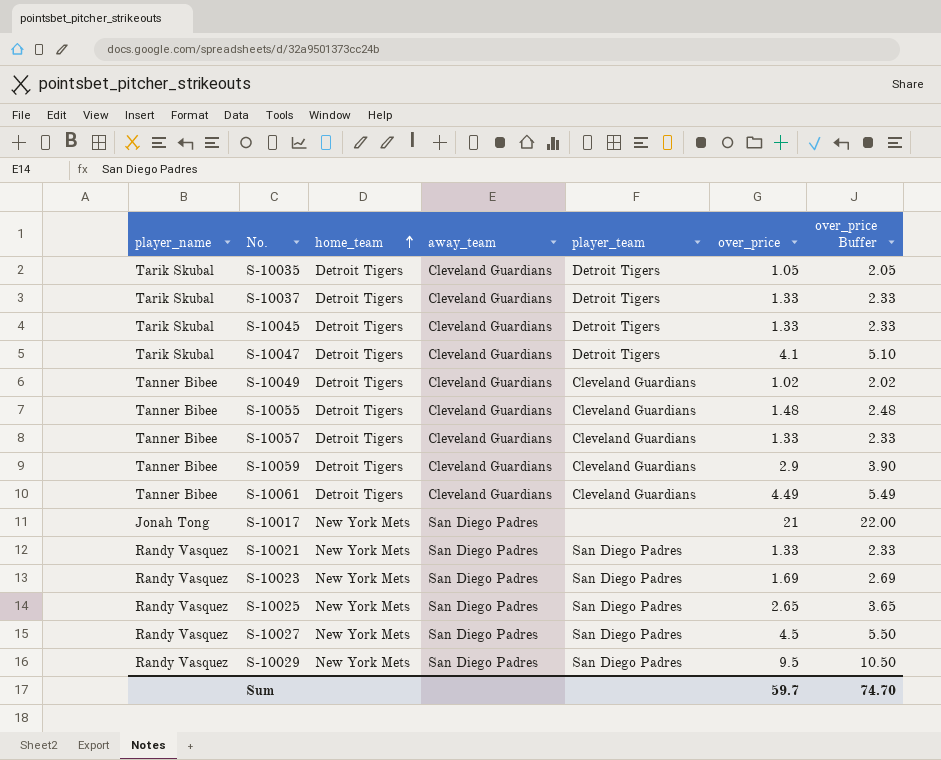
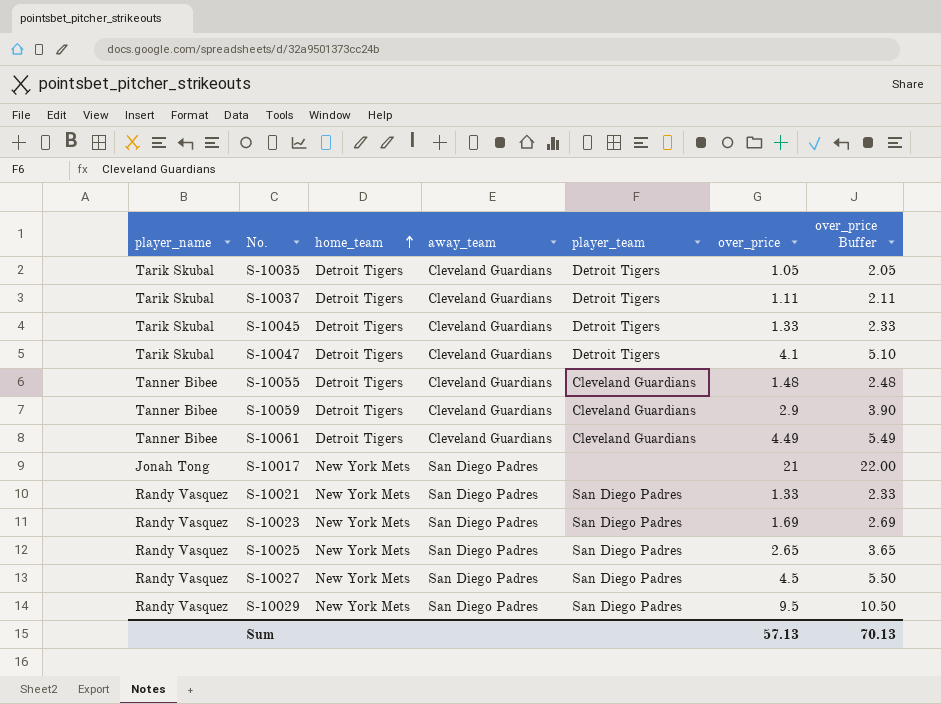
row S-10049: Tanner Bibee | Detroit Tigers | Cleveland Guardians | Cleveland Guardians | 1.02 | 2.02 -> none
row S-10057: Tanner Bibee | Detroit Tigers | Cleveland Guardians | Cleveland Guardians | 1.33 | 2.33 -> none
S-10037 | over_price: 1.33 -> 1.11
S-10037 | over_price Buffer: 2.33 -> 2.11
Sum | over_price: 59.7 -> 57.13
Sum | over_price Buffer: 74.70 -> 70.13

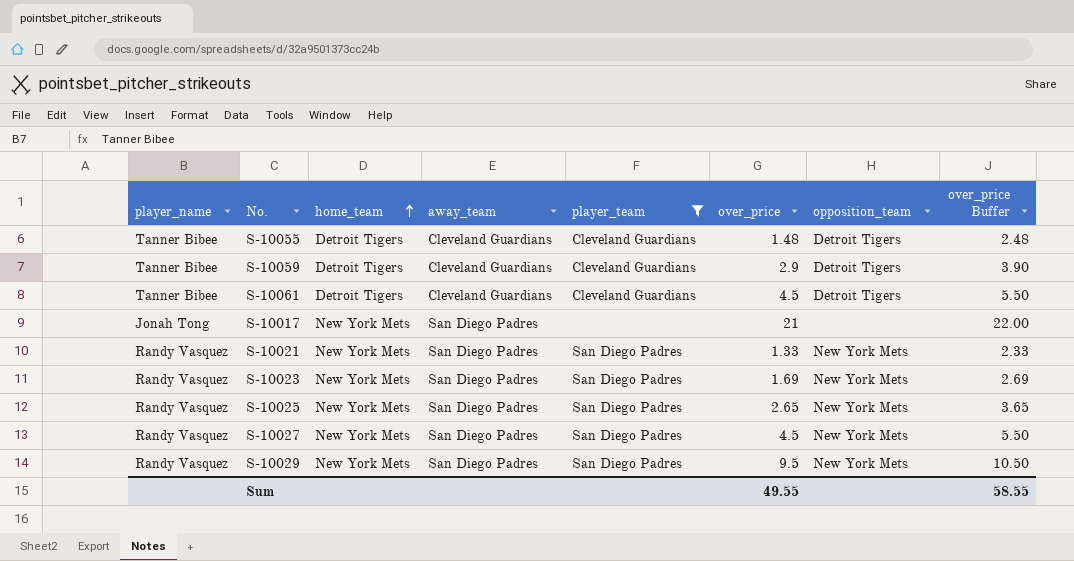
filter: none -> player_team != Detroit Tigers
column opposition_team | position: none -> 7
S-10061 | over_price: 4.49 -> 4.5
S-10061 | over_price Buffer: 5.49 -> 5.50
Sum | over_price: 57.13 -> 49.55
Sum | over_price Buffer: 70.13 -> 58.55

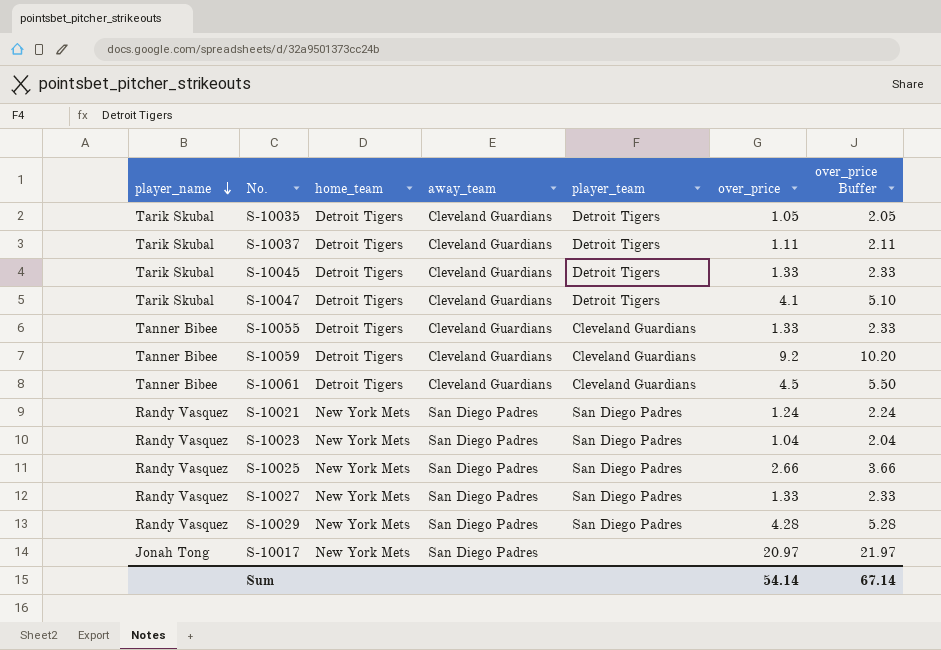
filter: player_team != Detroit Tigers -> none
row order: home_team ascending -> player_name descending
column opposition_team | position: 7 -> none
S-10055 | over_price: 1.48 -> 1.33
S-10055 | over_price Buffer: 2.48 -> 2.33
S-10059 | over_price: 2.9 -> 9.2
S-10059 | over_price Buffer: 3.90 -> 10.20
S-10021 | over_price: 1.33 -> 1.24
S-10021 | over_price Buffer: 2.33 -> 2.24
S-10023 | over_price: 1.69 -> 1.04
S-10023 | over_price Buffer: 2.69 -> 2.04
S-10025 | over_price: 2.65 -> 2.66
S-10025 | over_price Buffer: 3.65 -> 3.66
S-10027 | over_price: 4.5 -> 1.33
S-10027 | over_price Buffer: 5.50 -> 2.33
S-10029 | over_price: 9.5 -> 4.28
S-10029 | over_price Buffer: 10.50 -> 5.28
S-10017 | over_price: 21 -> 20.97
S-10017 | over_price Buffer: 22.00 -> 21.97
Sum | over_price: 49.55 -> 54.14
Sum | over_price Buffer: 58.55 -> 67.14

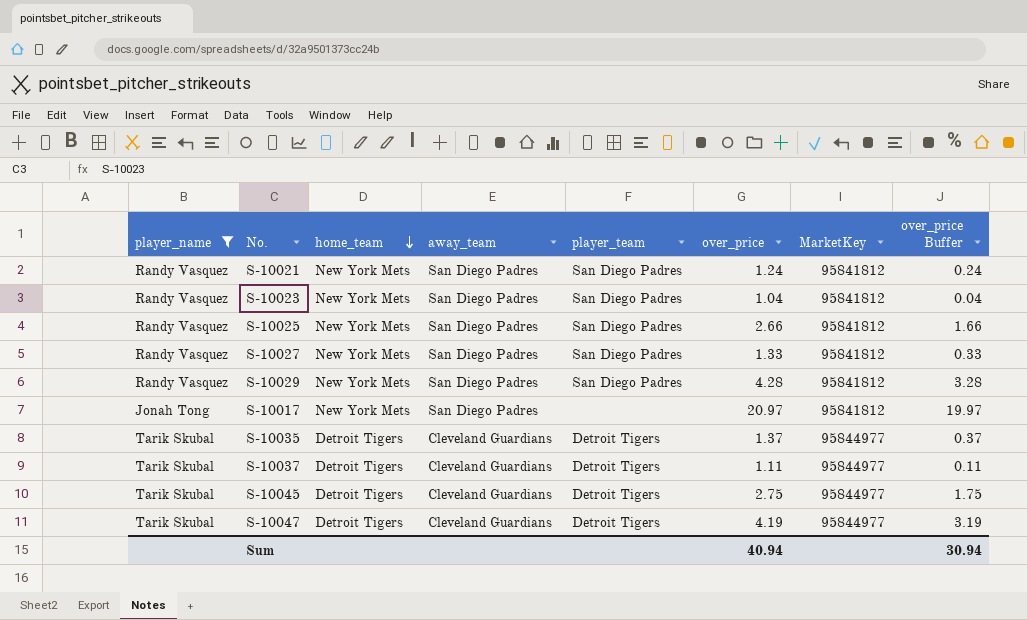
filter: none -> player_name != Tanner Bibee
row order: player_name descending -> home_team descending
column MarketKey | position: none -> 7
column over_price Buffer | formula: [over_price] + 1 -> [over_price] - 1
S-10035 | over_price: 1.05 -> 1.37
S-10045 | over_price: 1.33 -> 2.75
S-10047 | over_price: 4.1 -> 4.19
Sum | over_price: 54.14 -> 40.94
Sum | over_price Buffer: 67.14 -> 30.94

